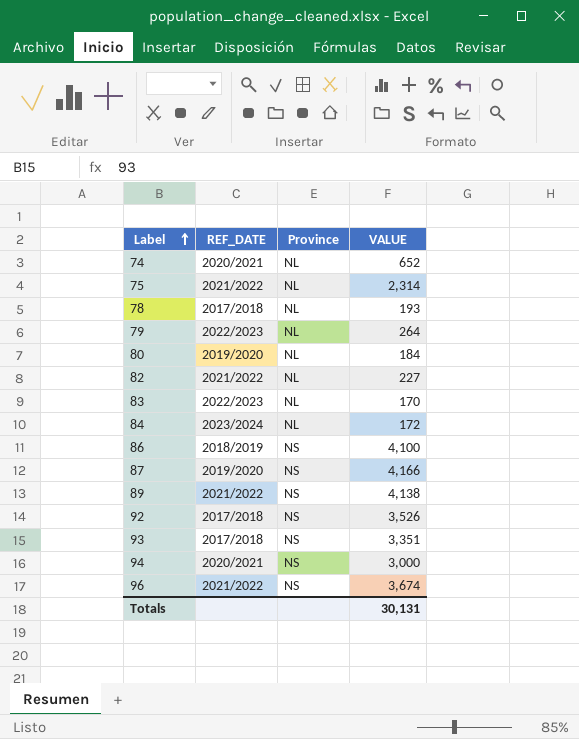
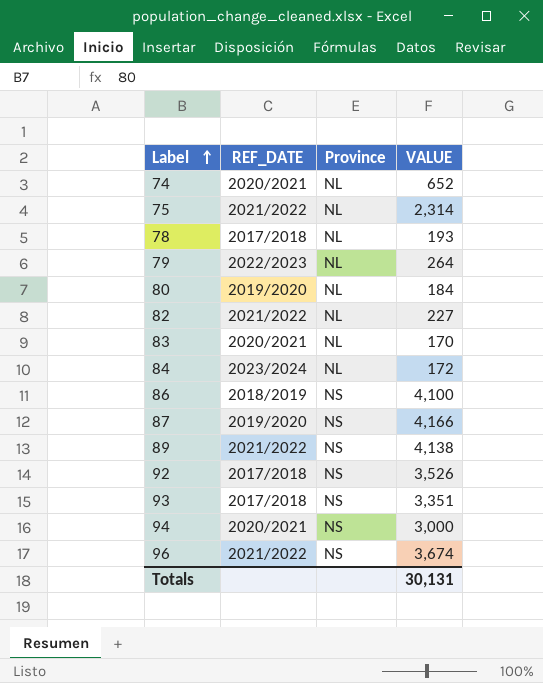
83 | REF_DATE: 2022/2023 -> 2020/2021

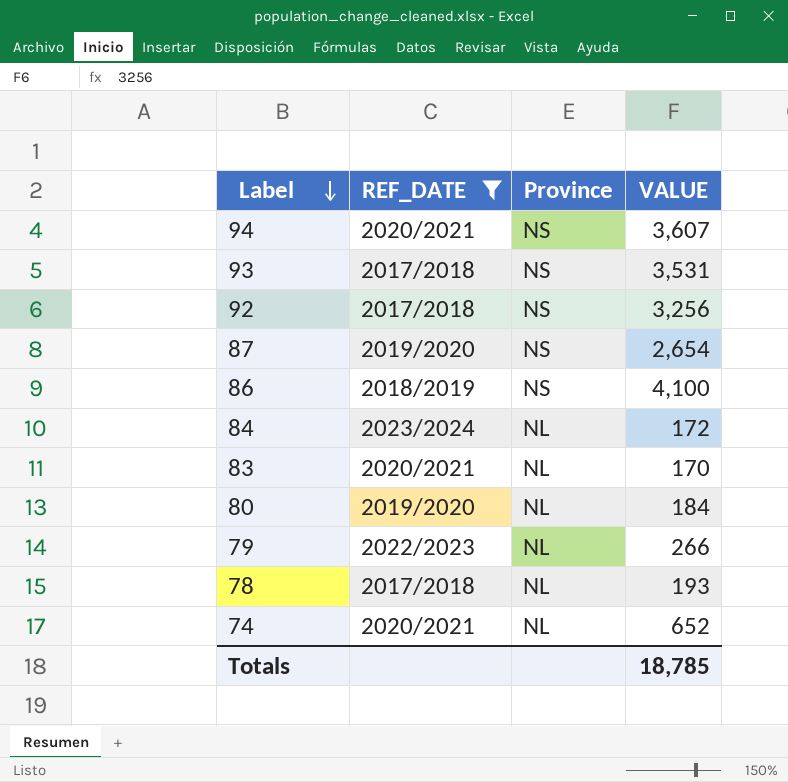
filter: none -> REF_DATE != 2021/2022
row order: Label ascending -> Label descending
94 | VALUE: 3,000 -> 3,607
93 | VALUE: 3,351 -> 3,531
92 | VALUE: 3,526 -> 3,256
87 | VALUE: 4,166 -> 2,654
79 | VALUE: 264 -> 266
Totals | VALUE: 30,131 -> 18,785

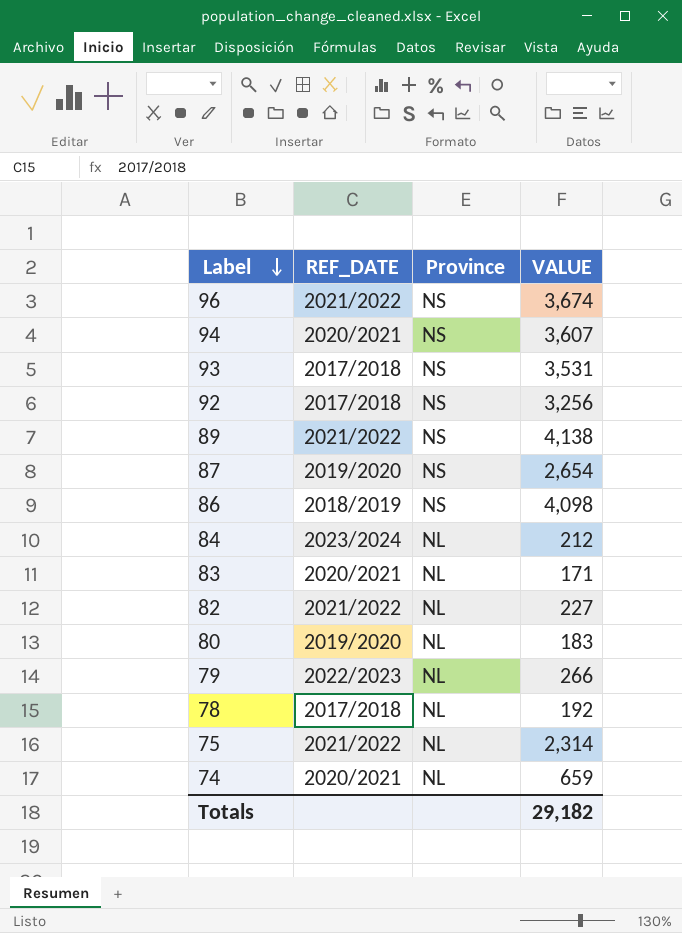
filter: REF_DATE != 2021/2022 -> none
86 | VALUE: 4,100 -> 4,098
84 | VALUE: 172 -> 212
83 | VALUE: 170 -> 171
80 | VALUE: 184 -> 183
78 | VALUE: 193 -> 192
74 | VALUE: 652 -> 659
Totals | VALUE: 18,785 -> 29,182

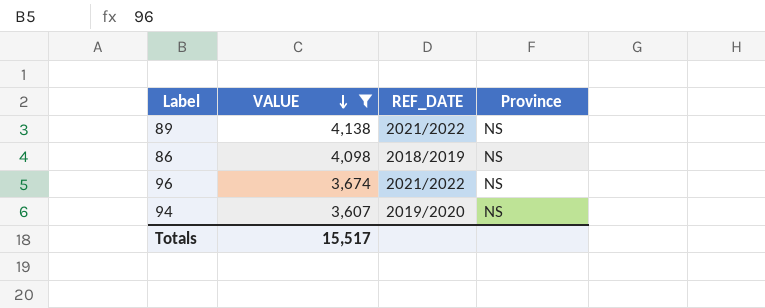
filter: none -> VALUE >= 3,607
row order: Label descending -> VALUE descending
column VALUE | position: 4 -> 2
94 | REF_DATE: 2020/2021 -> 2019/2020
Totals | VALUE: 29,182 -> 15,517

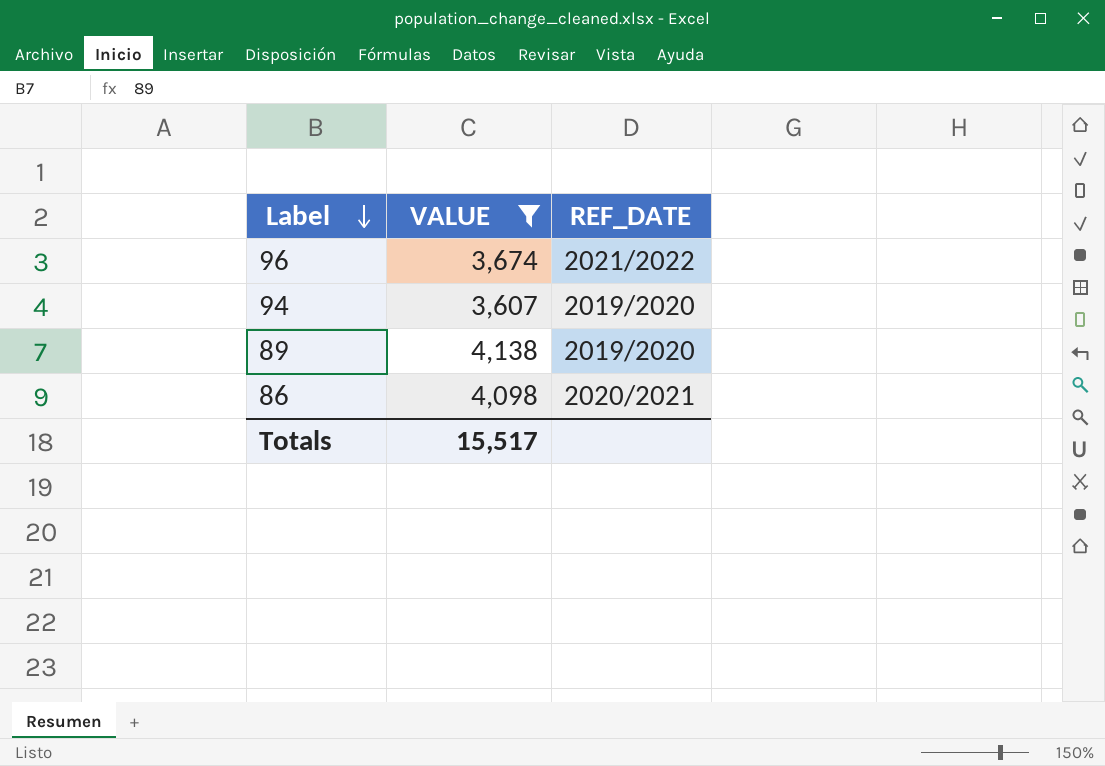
row order: VALUE descending -> Label descending
column Province | position: 4 -> none
89 | REF_DATE: 2021/2022 -> 2019/2020
86 | REF_DATE: 2018/2019 -> 2020/2021

